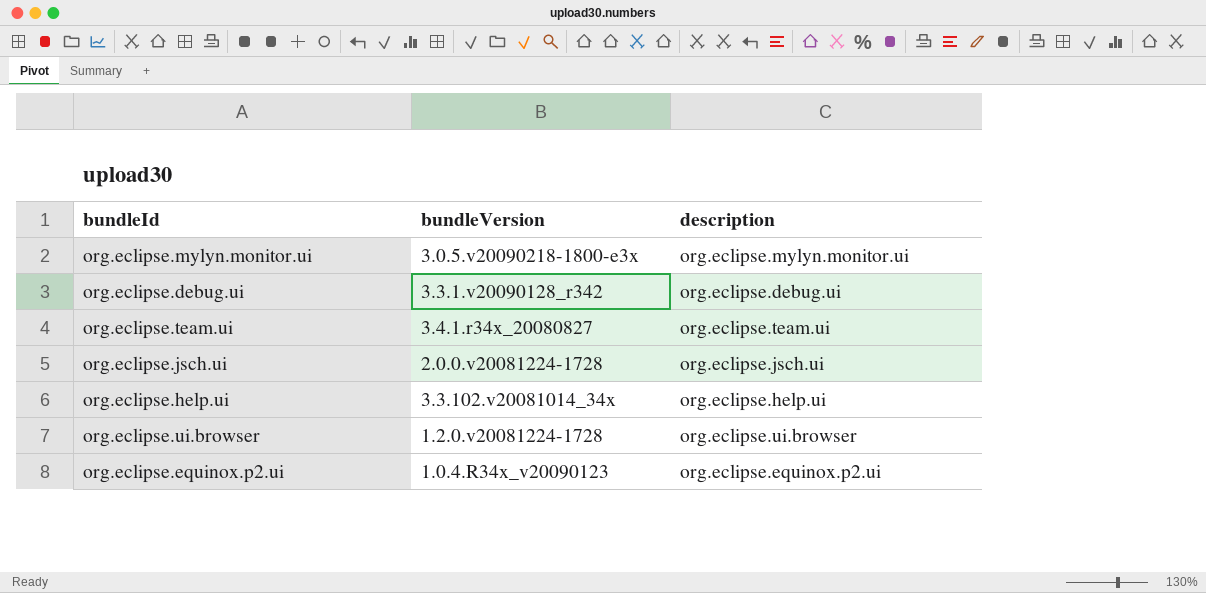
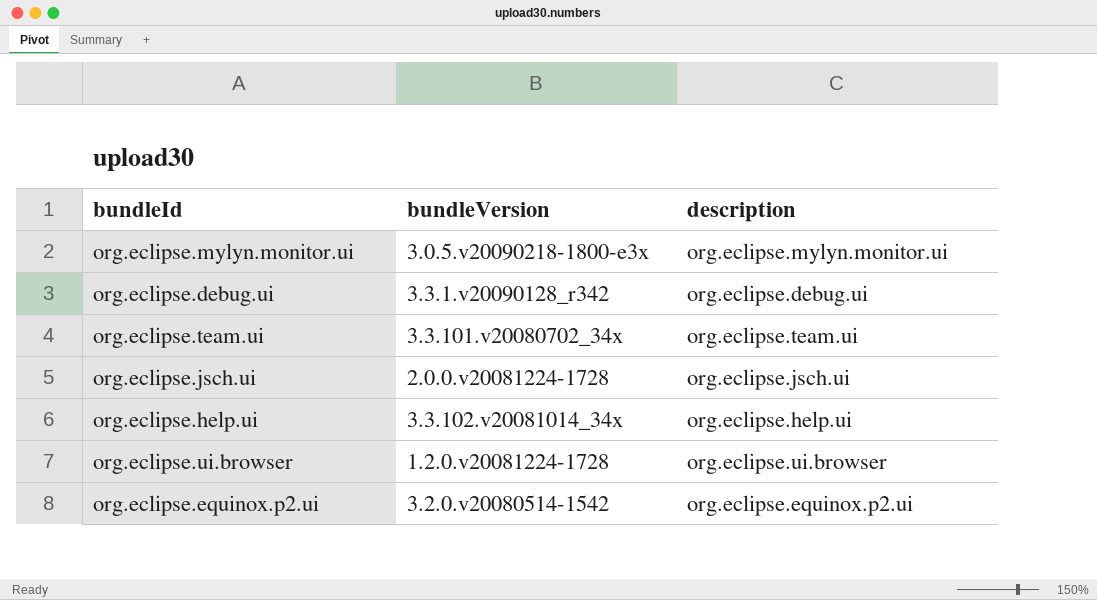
org.eclipse.team.ui | bundleVersion: 3.4.1.r34x_20080827 -> 3.3.101.v20080702_34x
org.eclipse.equinox.p2.ui | bundleVersion: 1.0.4.R34x_v20090123 -> 3.2.0.v20080514-1542

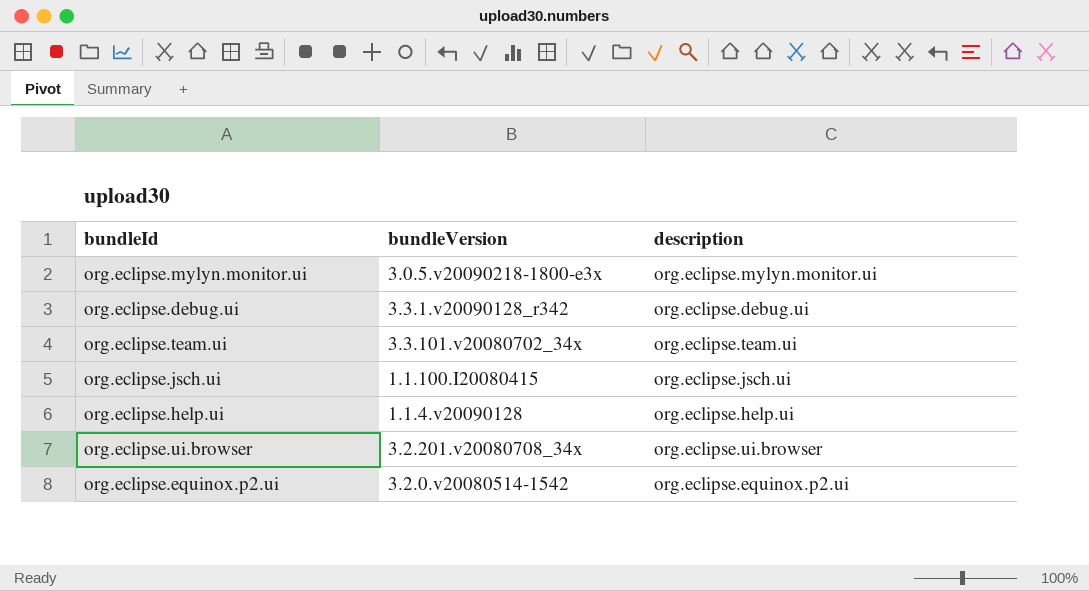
org.eclipse.jsch.ui | bundleVersion: 2.0.0.v20081224-1728 -> 1.1.100.I20080415
org.eclipse.help.ui | bundleVersion: 3.3.102.v20081014_34x -> 1.1.4.v20090128
org.eclipse.ui.browser | bundleVersion: 1.2.0.v20081224-1728 -> 3.2.201.v20080708_34x

